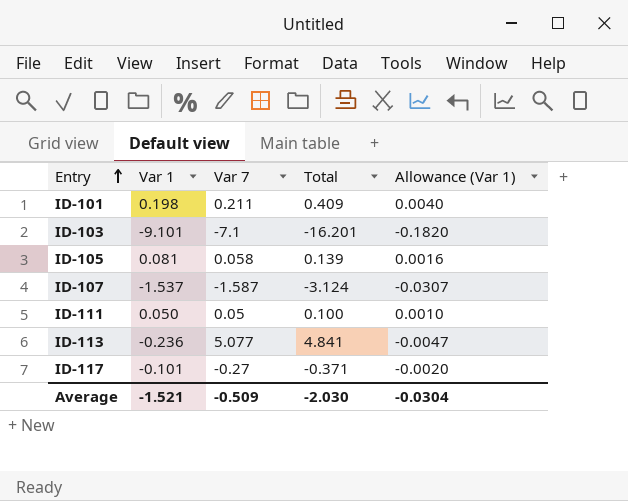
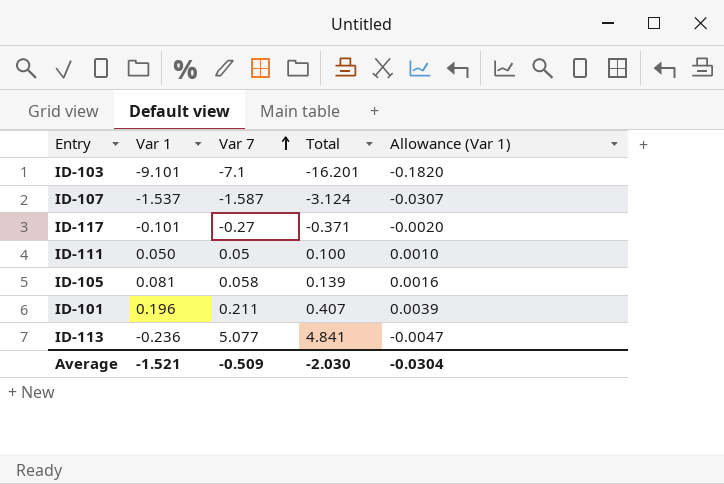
row order: Entry ascending -> Var 7 ascending
ID-101 | Var 1: 0.198 -> 0.196
ID-101 | Total: 0.409 -> 0.407
ID-101 | Allowance (Var 1): 0.0040 -> 0.0039

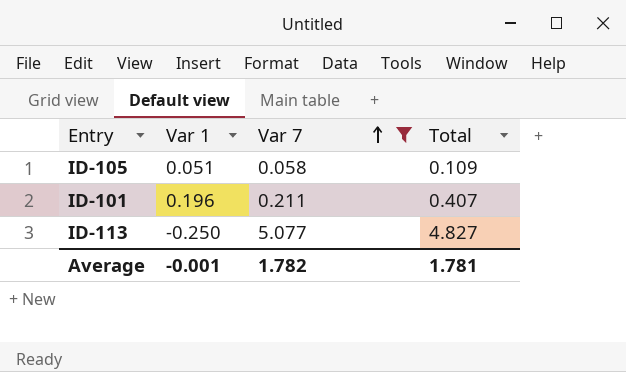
filter: none -> Var 7 >= 0.058
column Allowance (Var 1) | formula: [Var 1] * 0.02 -> none
ID-105 | Var 1: 0.081 -> 0.051
ID-105 | Total: 0.139 -> 0.109
ID-113 | Var 1: -0.236 -> -0.250
ID-113 | Total: 4.841 -> 4.827
Average | Var 1: -1.521 -> -0.001
Average | Var 7: -0.509 -> 1.782
Average | Total: -2.030 -> 1.781

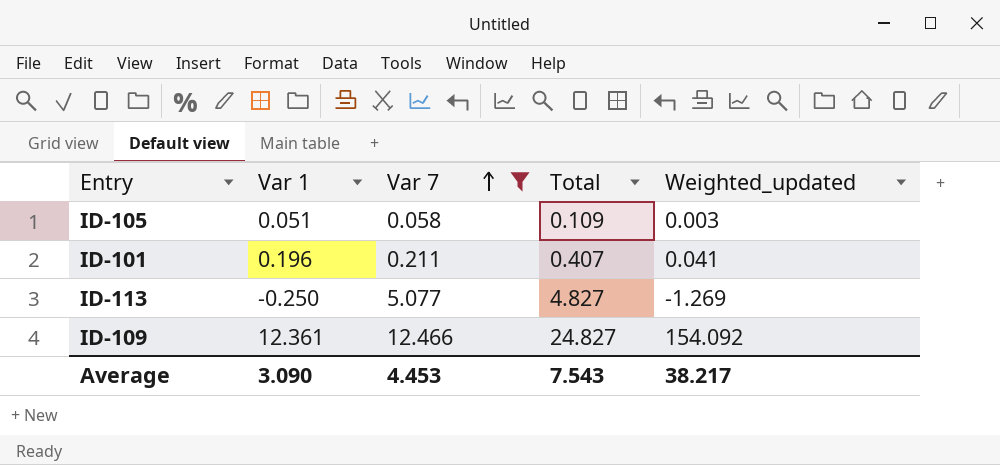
column Weighted_updated | formula: none -> [Var 1] * [Var 7]
row ID-109: none -> 12.361 | 12.466 | 24.827 | 154.092
Average | Var 1: -0.001 -> 3.090
Average | Var 7: 1.782 -> 4.453
Average | Total: 1.781 -> 7.543

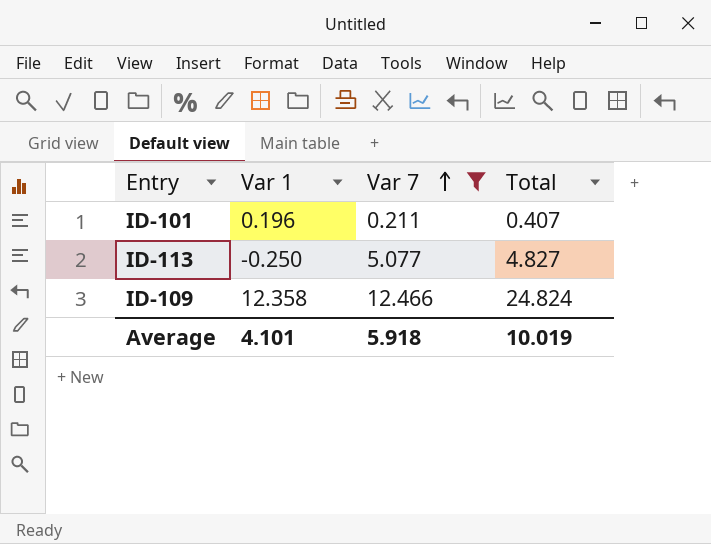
column Weighted_updated | formula: [Var 1] * [Var 7] -> none
row ID-105: 0.051 | 0.058 | 0.109 | 0.003 -> none
ID-109 | Var 1: 12.361 -> 12.358
ID-109 | Total: 24.827 -> 24.824
Average | Var 1: 3.090 -> 4.101
Average | Var 7: 4.453 -> 5.918
Average | Total: 7.543 -> 10.019

